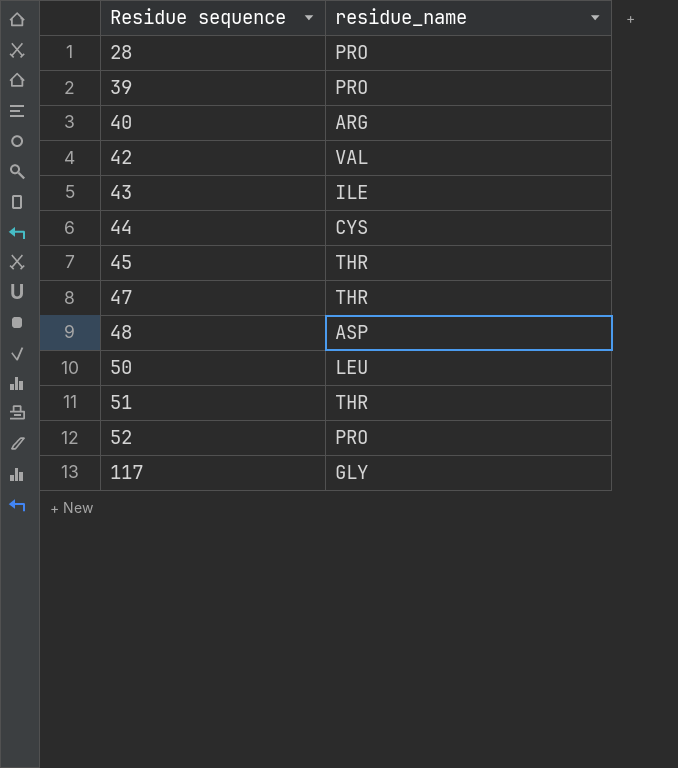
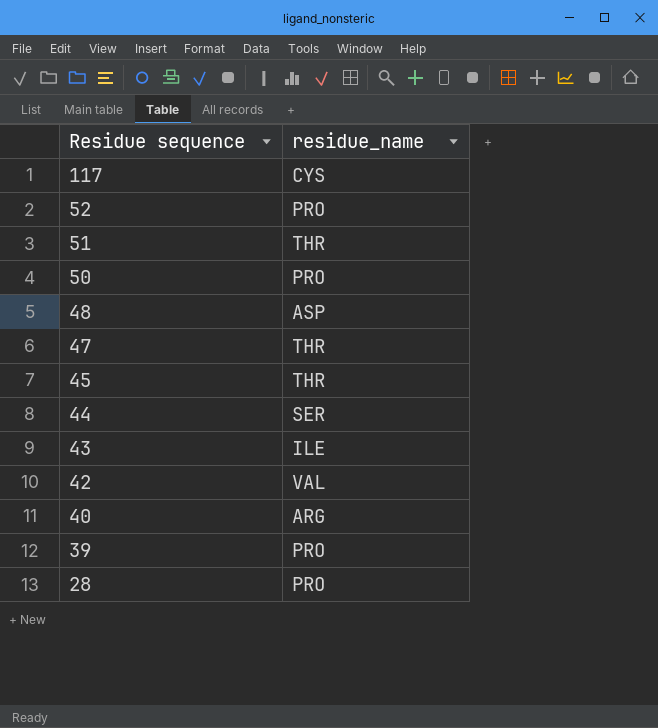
row order: Residue sequence ascending -> Residue sequence descending
117 | residue_name: GLY -> CYS
50 | residue_name: LEU -> PRO
44 | residue_name: CYS -> SER

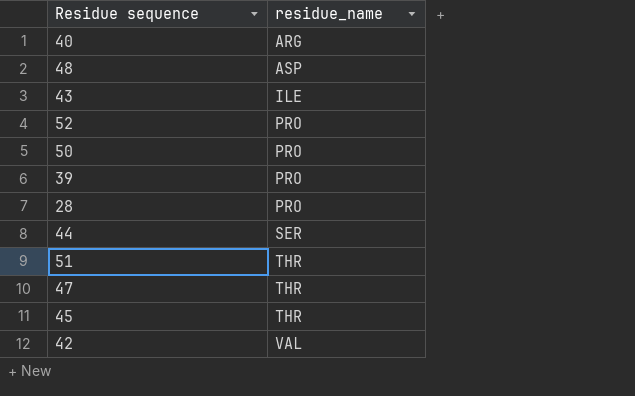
row order: Residue sequence descending -> residue_name ascending
row 117: CYS -> none

